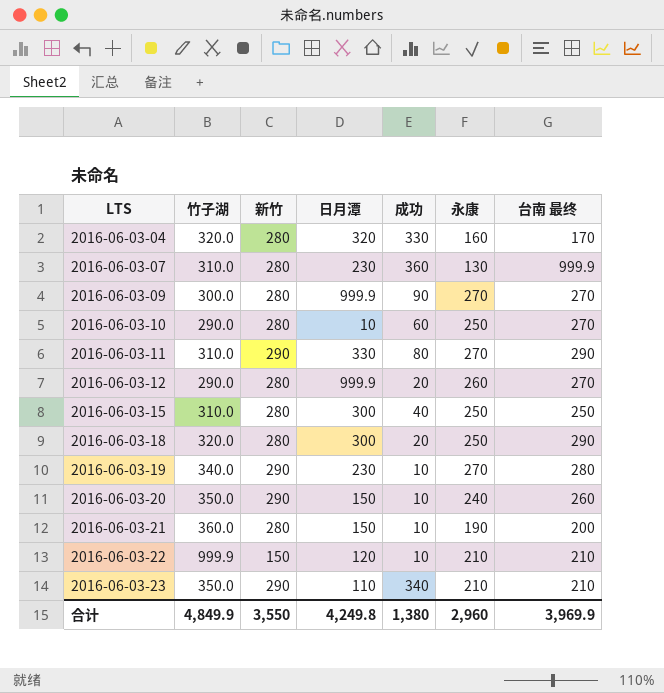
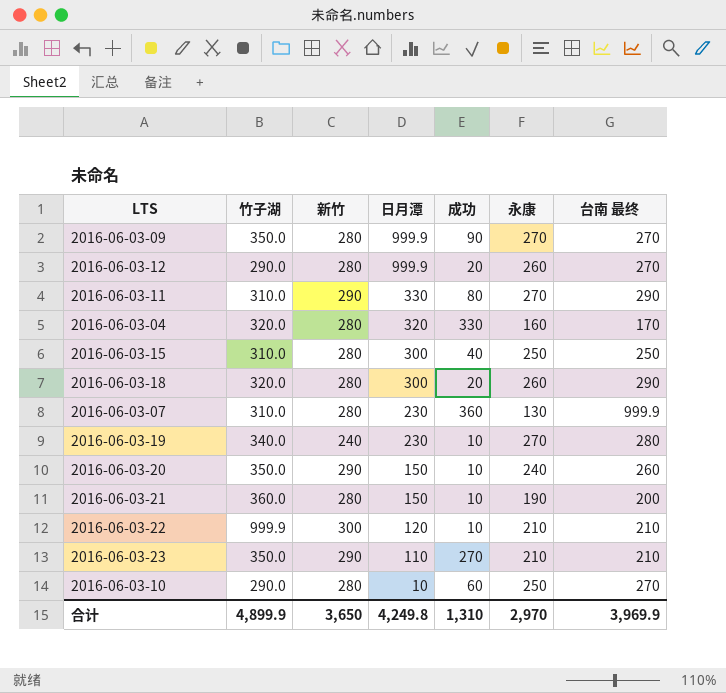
row order: LTS ascending -> 日月潭 descending
2016-06-03-09 | 竹子湖: 300.0 -> 350.0
2016-06-03-18 | 永康: 250 -> 260
2016-06-03-19 | 新竹: 290 -> 240
2016-06-03-22 | 新竹: 150 -> 300
2016-06-03-23 | 成功: 340 -> 270
合计 | 竹子湖: 4,849.9 -> 4,899.9
合计 | 新竹: 3,550 -> 3,650
合计 | 成功: 1,380 -> 1,310
合计 | 永康: 2,960 -> 2,970

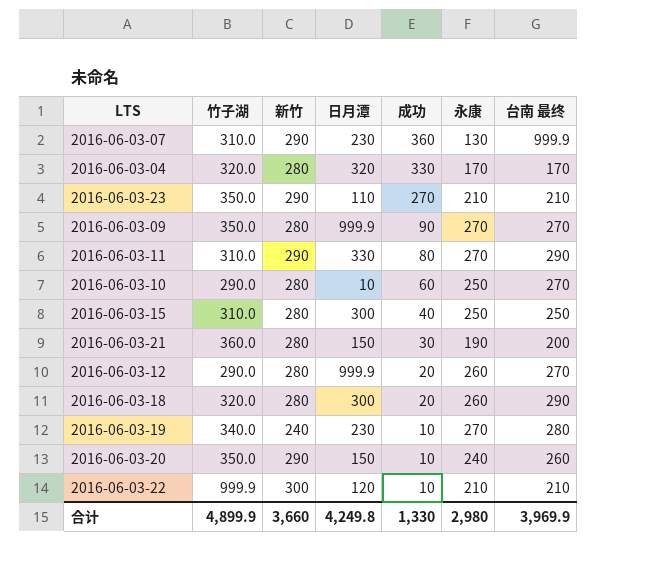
row order: 日月潭 descending -> 成功 descending
2016-06-03-07 | 新竹: 280 -> 290
2016-06-03-04 | 永康: 160 -> 170
2016-06-03-21 | 成功: 10 -> 30
合计 | 新竹: 3,650 -> 3,660
合计 | 成功: 1,310 -> 1,330
合计 | 永康: 2,970 -> 2,980

